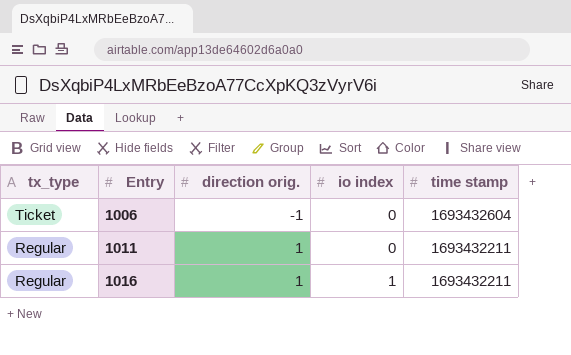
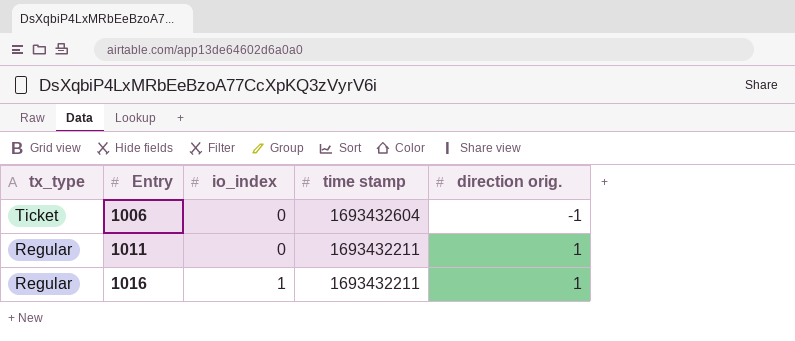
column name: io index -> io_index
column direction orig. | position: 3 -> 5

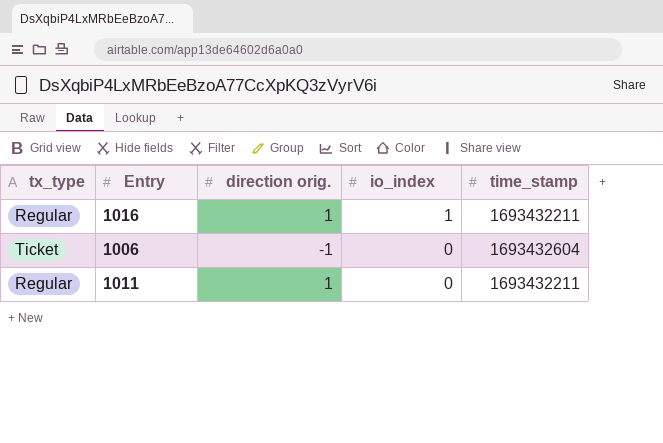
row order: tx_type descending -> io_index descending
column direction orig. | position: 5 -> 3
column name: time stamp -> time_stamp

